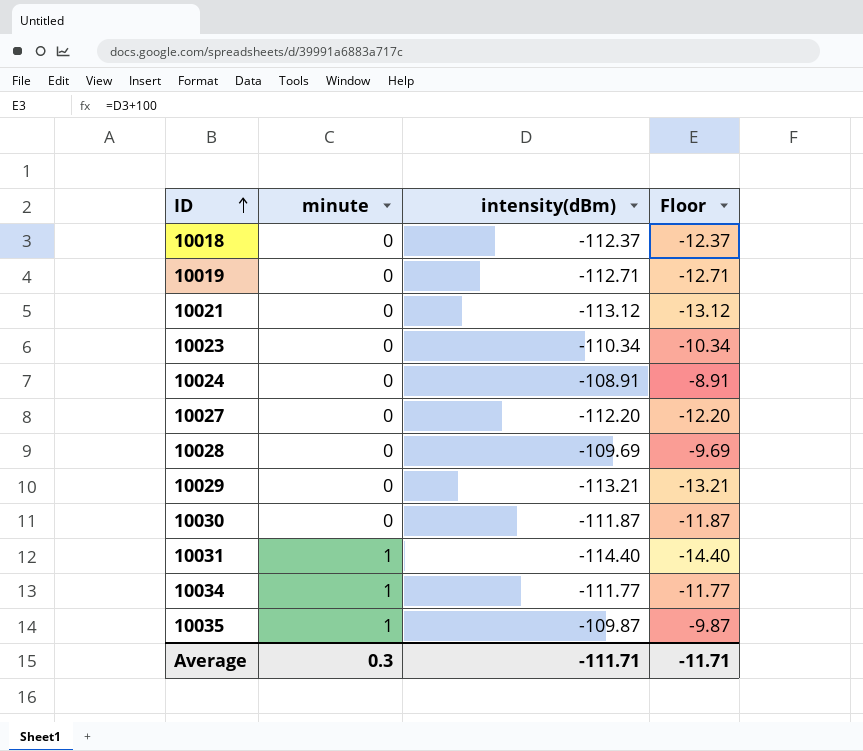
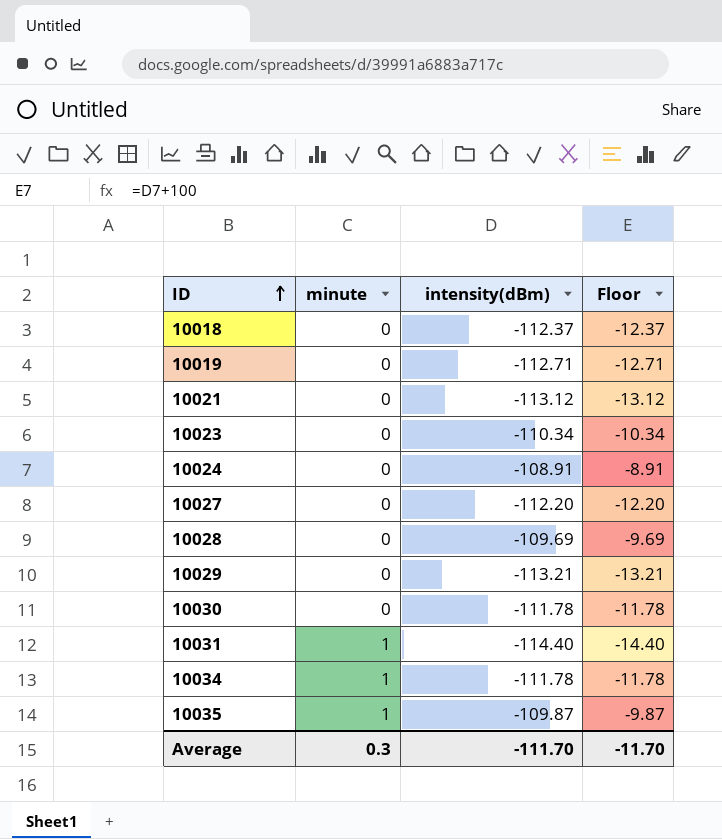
10030 | intensity(dBm): -111.87 -> -111.78
10030 | Floor: -11.87 -> -11.78
10034 | intensity(dBm): -111.77 -> -111.78
10034 | Floor: -11.77 -> -11.78
Average | intensity(dBm): -111.71 -> -111.70
Average | Floor: -11.71 -> -11.70

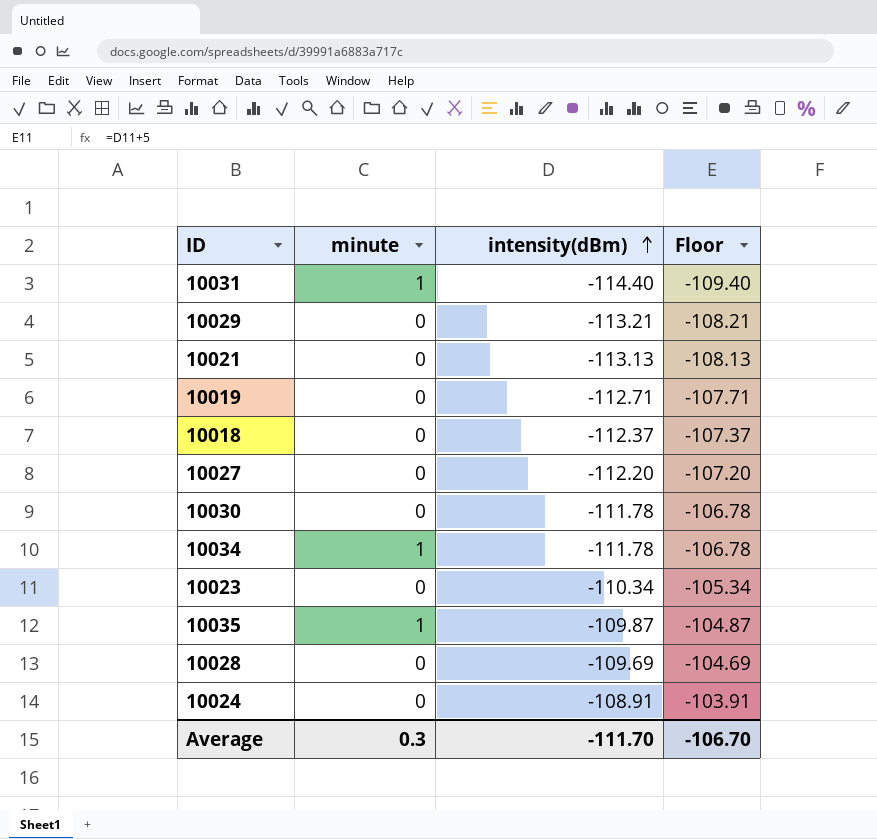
row order: ID ascending -> intensity(dBm) ascending
column Floor | formula: [intensity(dBm)] + 100 -> [intensity(dBm)] + 5
10021 | intensity(dBm): -113.12 -> -113.13
Average | Floor: -11.70 -> -106.70

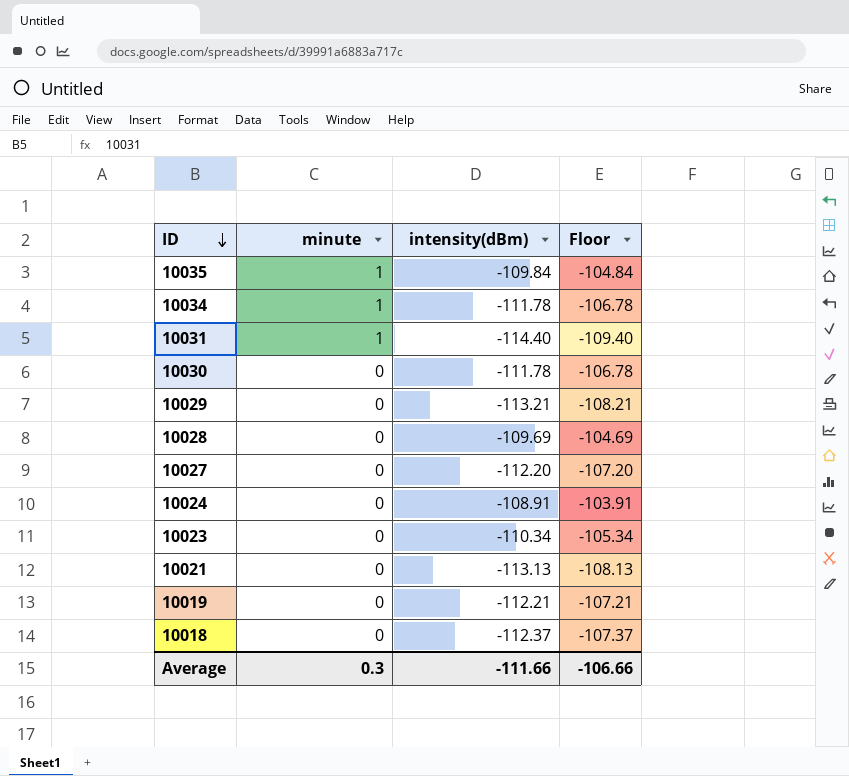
row order: intensity(dBm) ascending -> ID descending
10035 | intensity(dBm): -109.87 -> -109.84
10035 | Floor: -104.87 -> -104.84
10019 | intensity(dBm): -112.71 -> -112.21
10019 | Floor: -107.71 -> -107.21
Average | intensity(dBm): -111.70 -> -111.66
Average | Floor: -106.70 -> -106.66

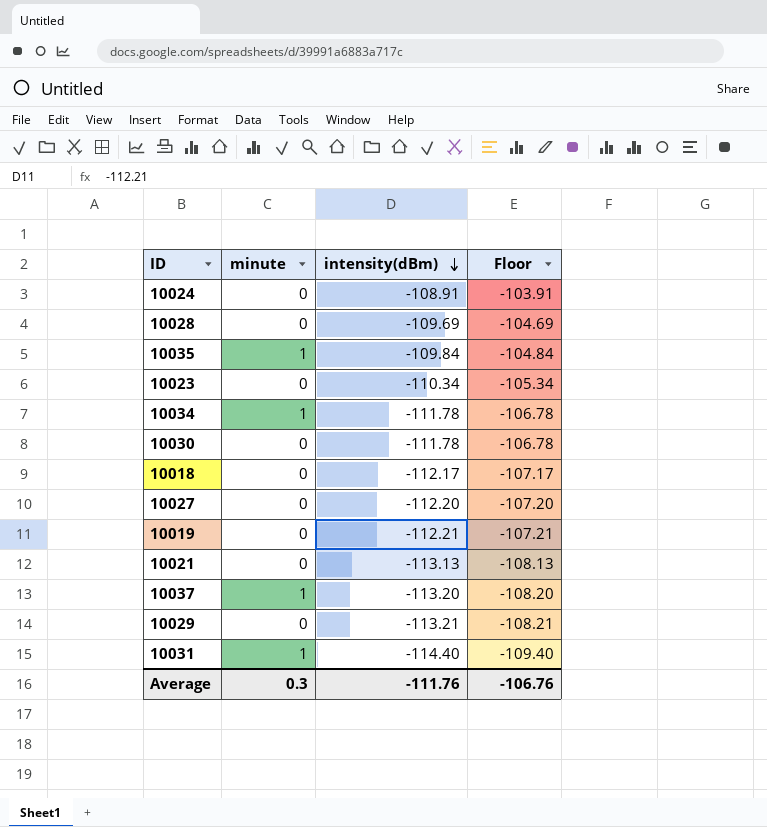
row order: ID descending -> intensity(dBm) descending
10018 | intensity(dBm): -112.37 -> -112.17
10018 | Floor: -107.37 -> -107.17
row 10037: none -> 1 | -113.20 | -108.20
Average | intensity(dBm): -111.66 -> -111.76
Average | Floor: -106.66 -> -106.76

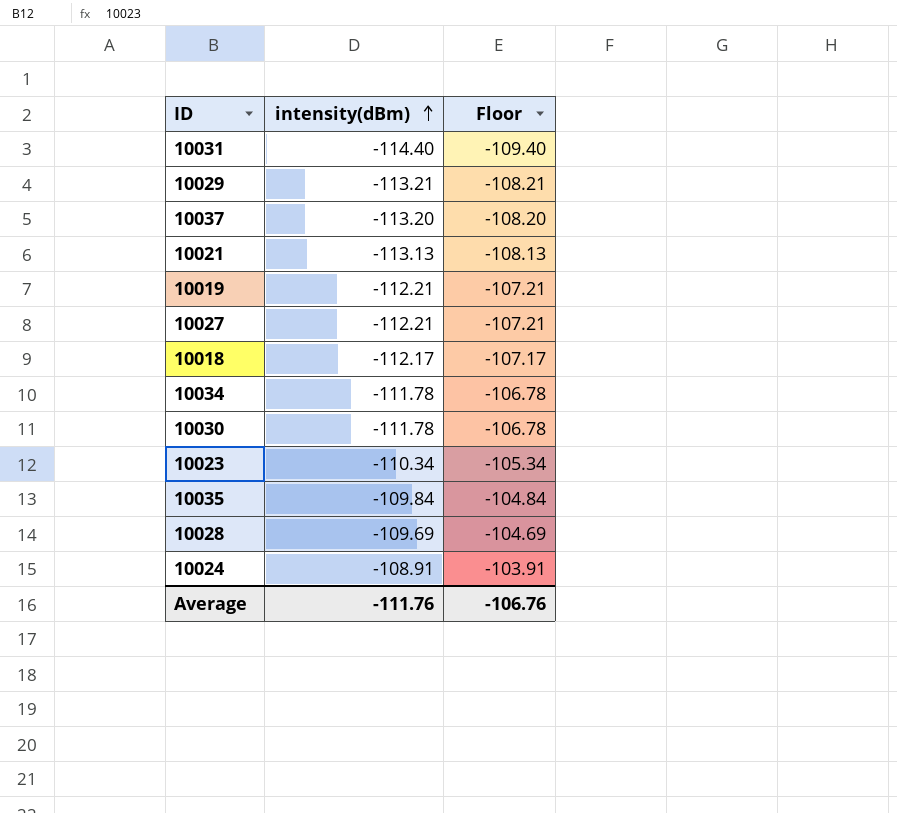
row order: intensity(dBm) descending -> intensity(dBm) ascending
column minute | position: 2 -> none
10027 | intensity(dBm): -112.20 -> -112.21
10027 | Floor: -107.20 -> -107.21

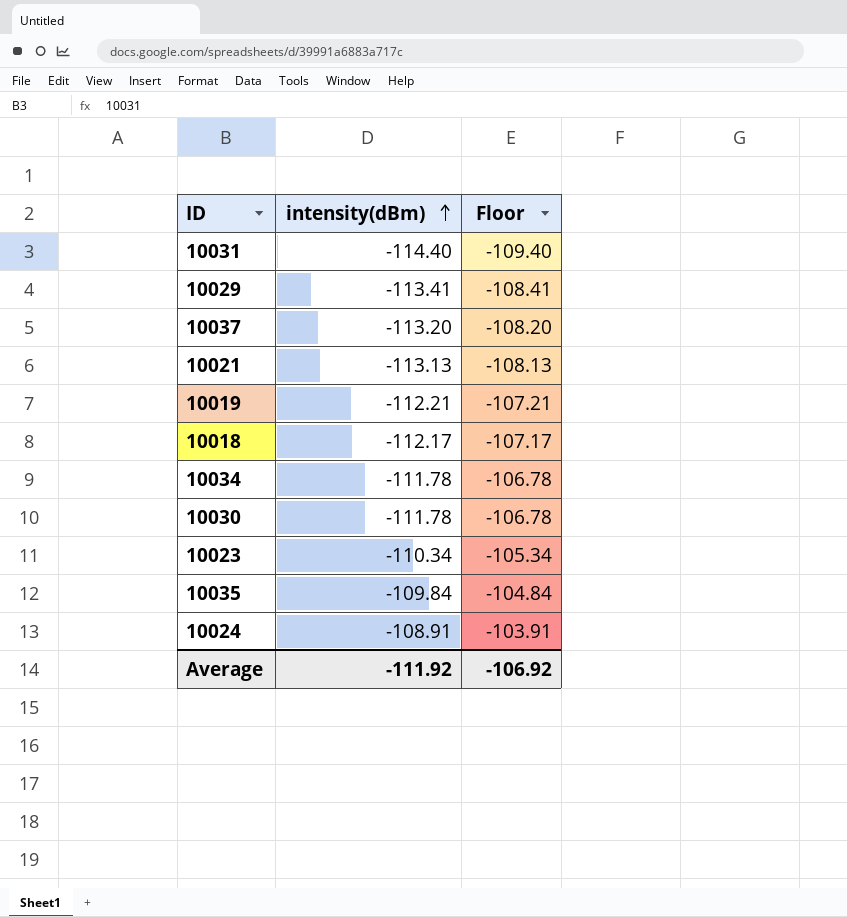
row 10027: -112.21 | -107.21 -> none
row 10028: -109.69 | -104.69 -> none
10029 | intensity(dBm): -113.21 -> -113.41
10029 | Floor: -108.21 -> -108.41
Average | intensity(dBm): -111.76 -> -111.92
Average | Floor: -106.76 -> -106.92

